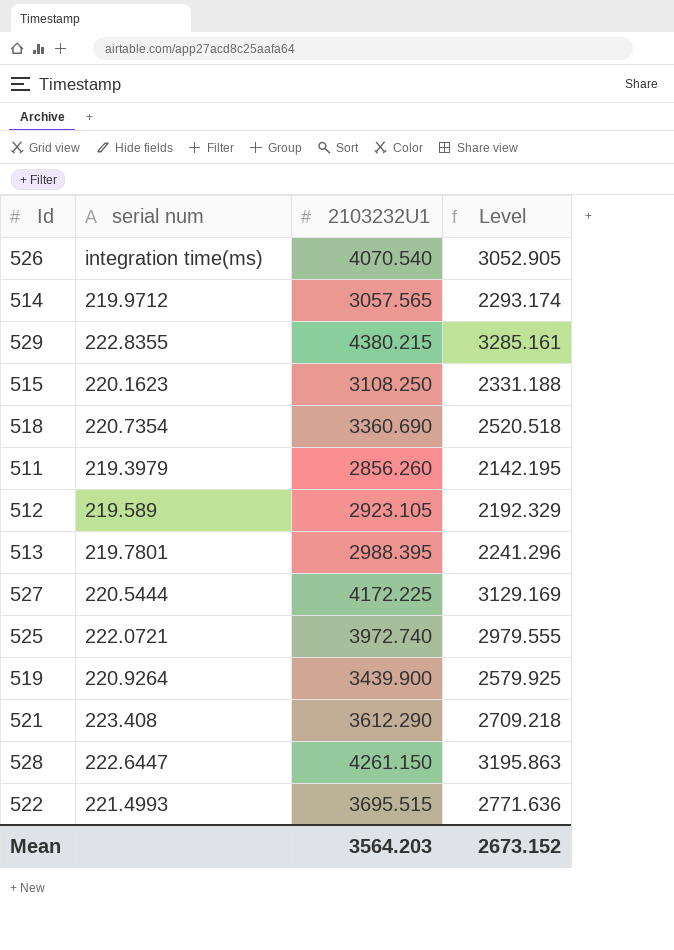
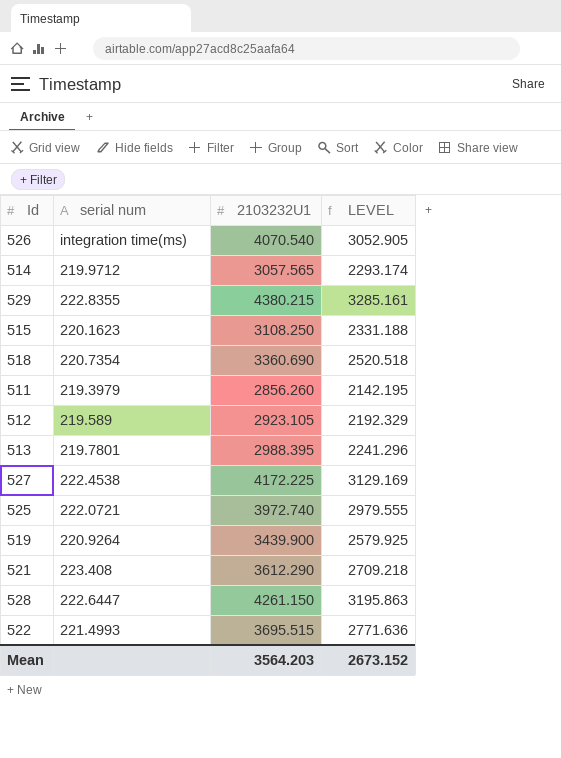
column name: Level -> LEVEL
527 | serial num: 220.5444 -> 222.4538

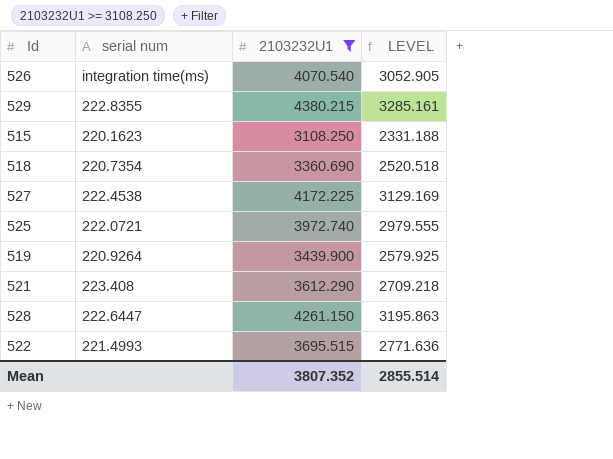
filter: none -> 2103232U1 >= 3108.250
Mean | 2103232U1: 3564.203 -> 3807.352
Mean | LEVEL: 2673.152 -> 2855.514

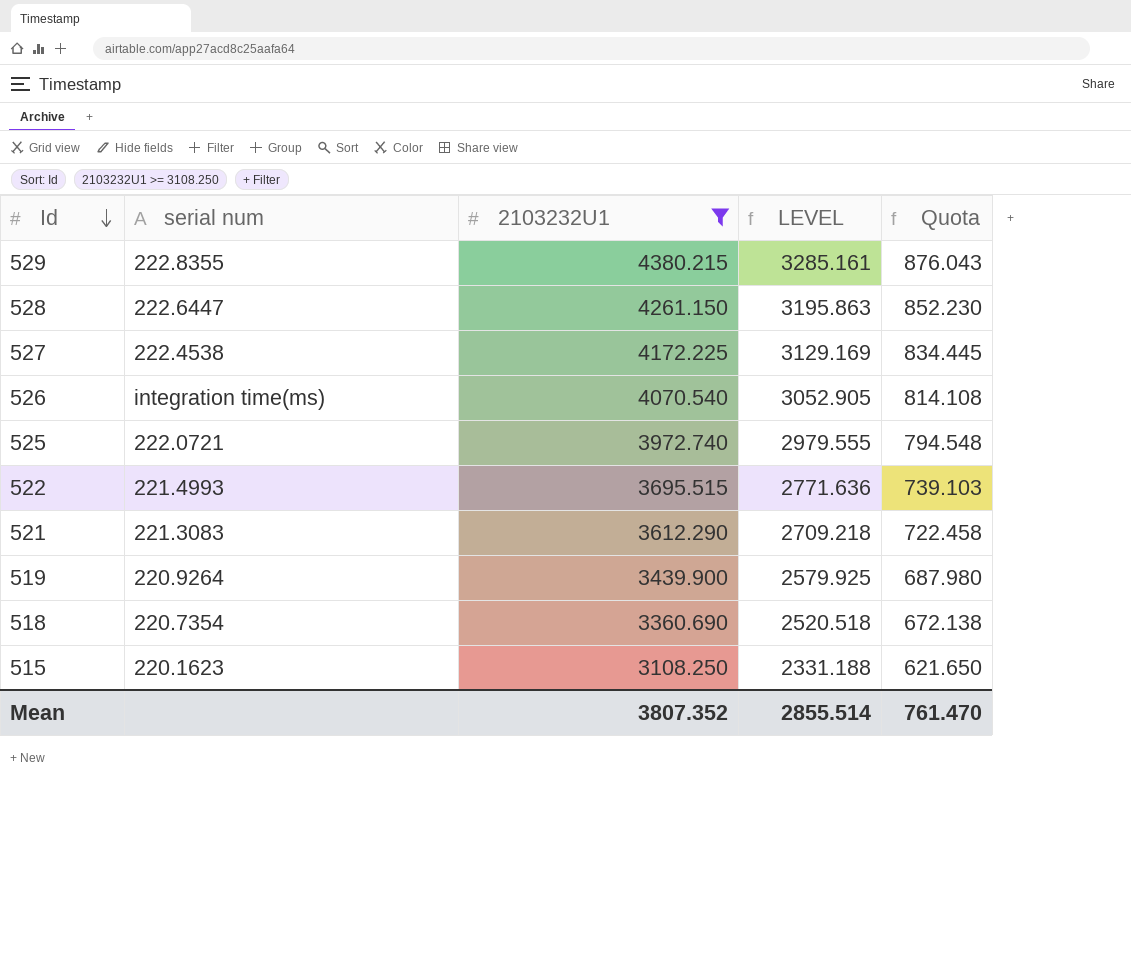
row order: none -> Id descending
column Quota | formula: none -> [2103232U1] * 0.2
521 | serial num: 223.408 -> 221.3083

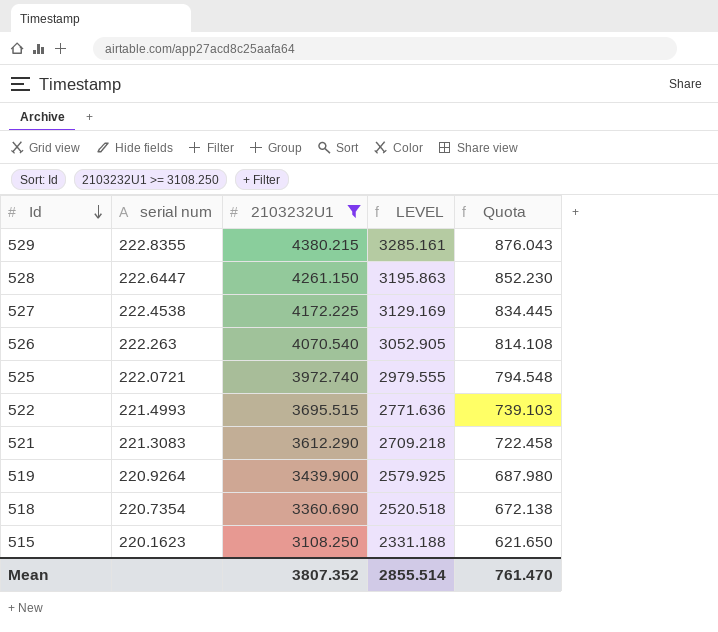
526 | serial num: integration time(ms) -> 222.263

